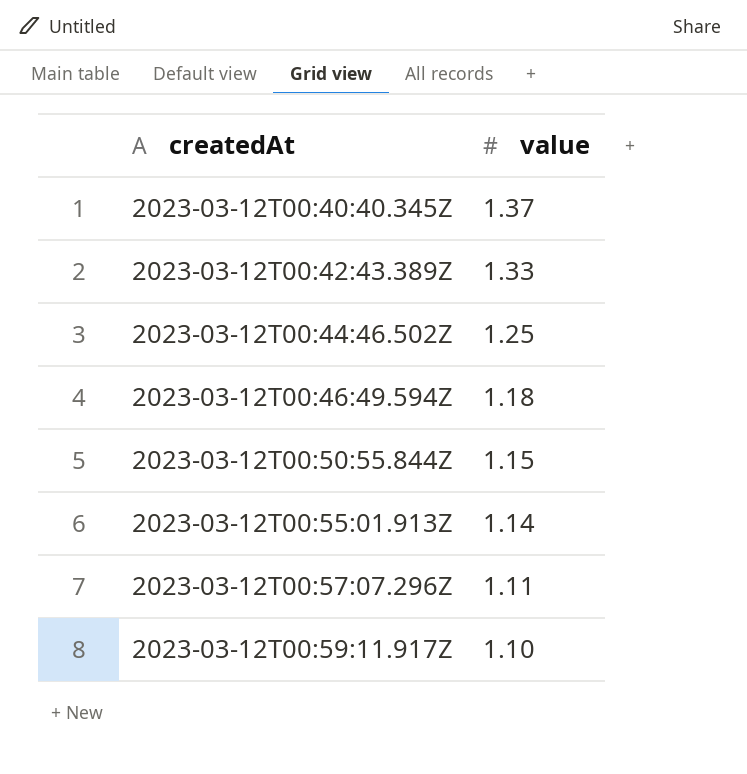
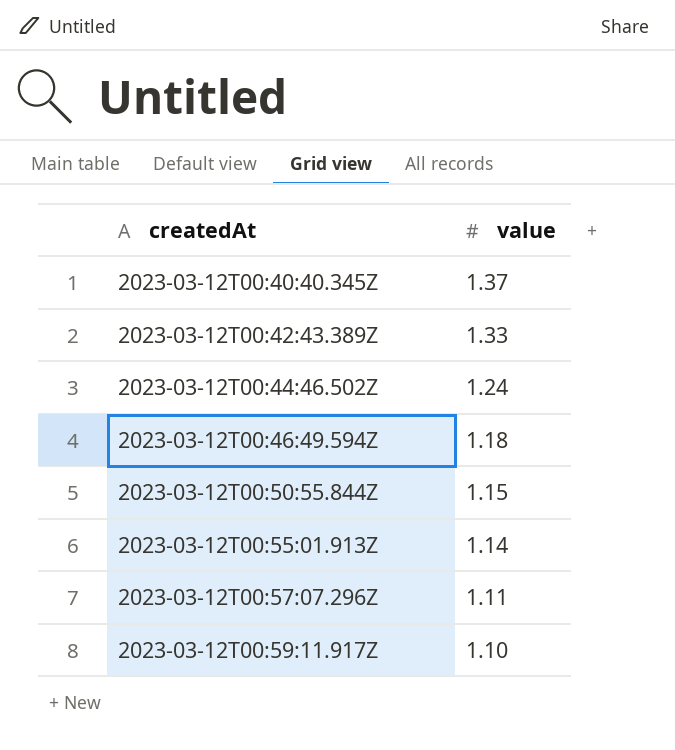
2023-03-12T00:44:46.502Z | value: 1.25 -> 1.24

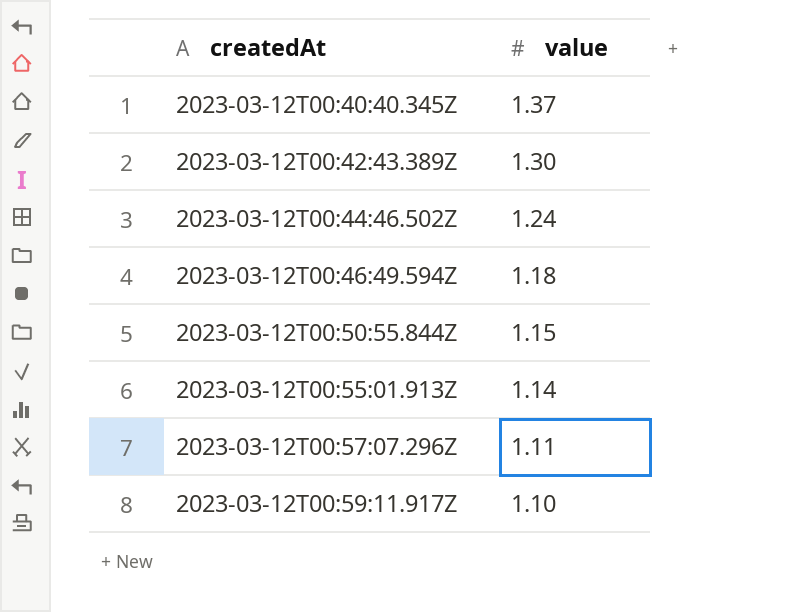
2023-03-12T00:42:43.389Z | value: 1.33 -> 1.30

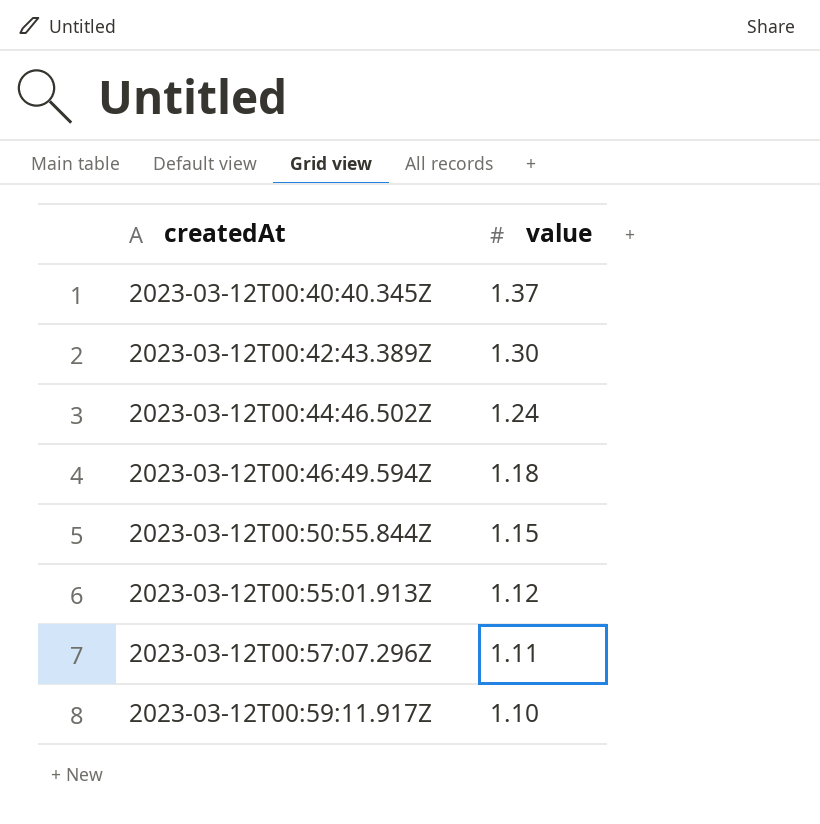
2023-03-12T00:55:01.913Z | value: 1.14 -> 1.12

